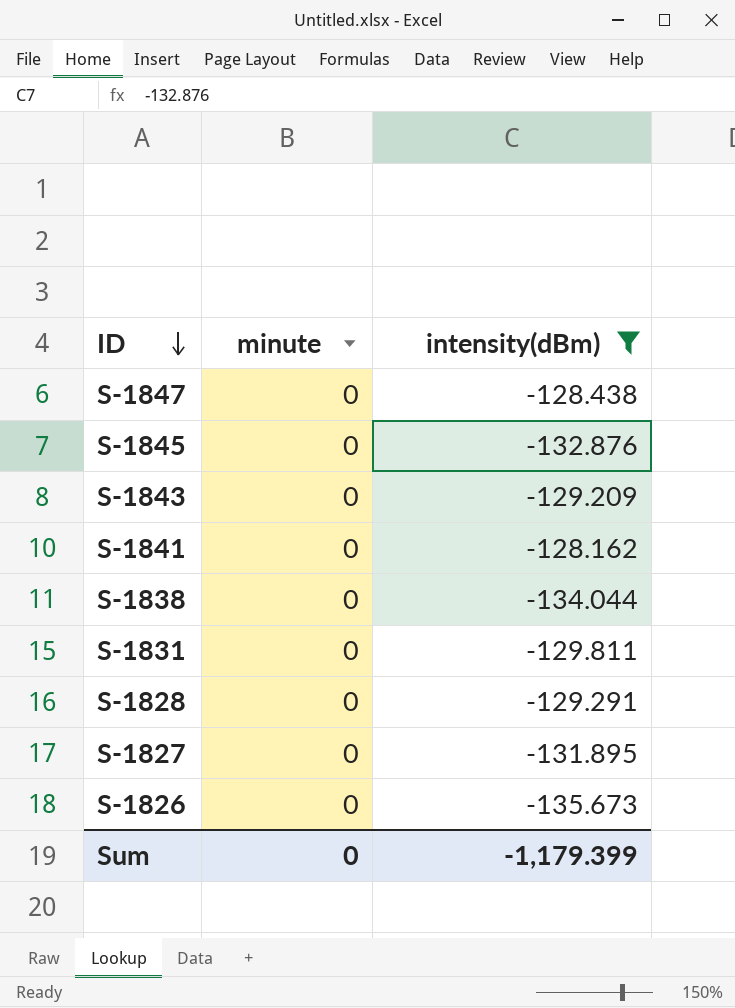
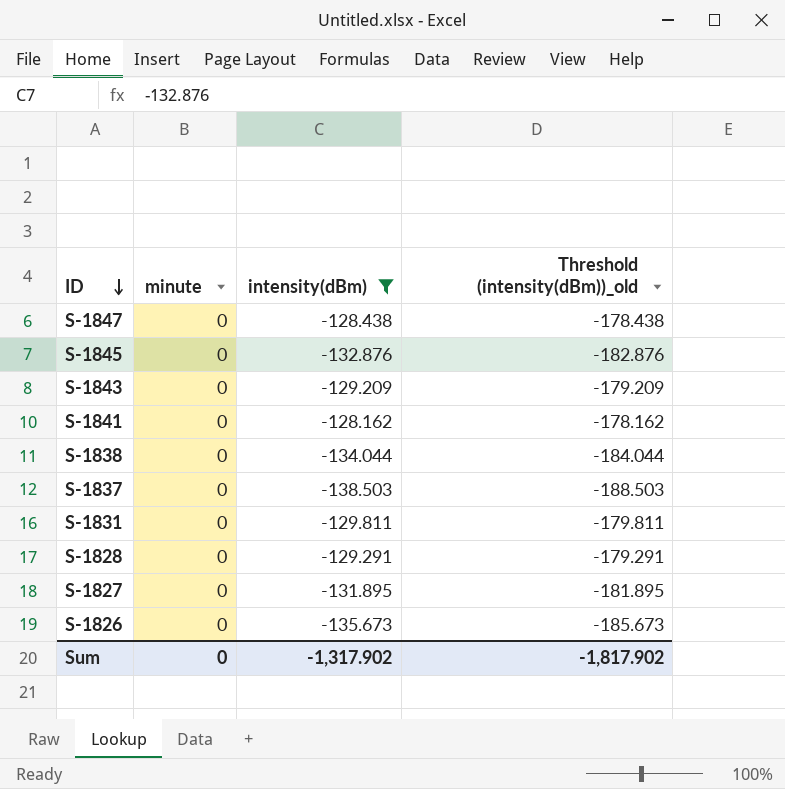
column Threshold (intensity(dBm))_old | formula: none -> [intensity(dBm)] - 50
row S-1837: none -> 0 | -138.503 | -188.503
Sum | intensity(dBm): -1,179.399 -> -1,317.902

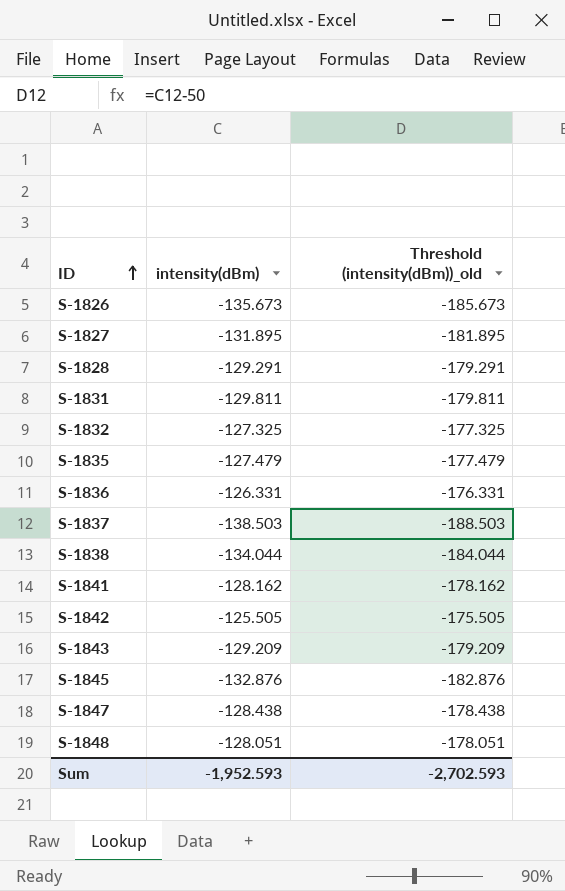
filter: intensity(dBm) <= -128.162 -> none
row order: ID descending -> ID ascending
column minute | position: 2 -> none
Sum | intensity(dBm): -1,317.902 -> -1,952.593
Sum | Threshold (intensity(dBm))_old: -1,817.902 -> -2,702.593

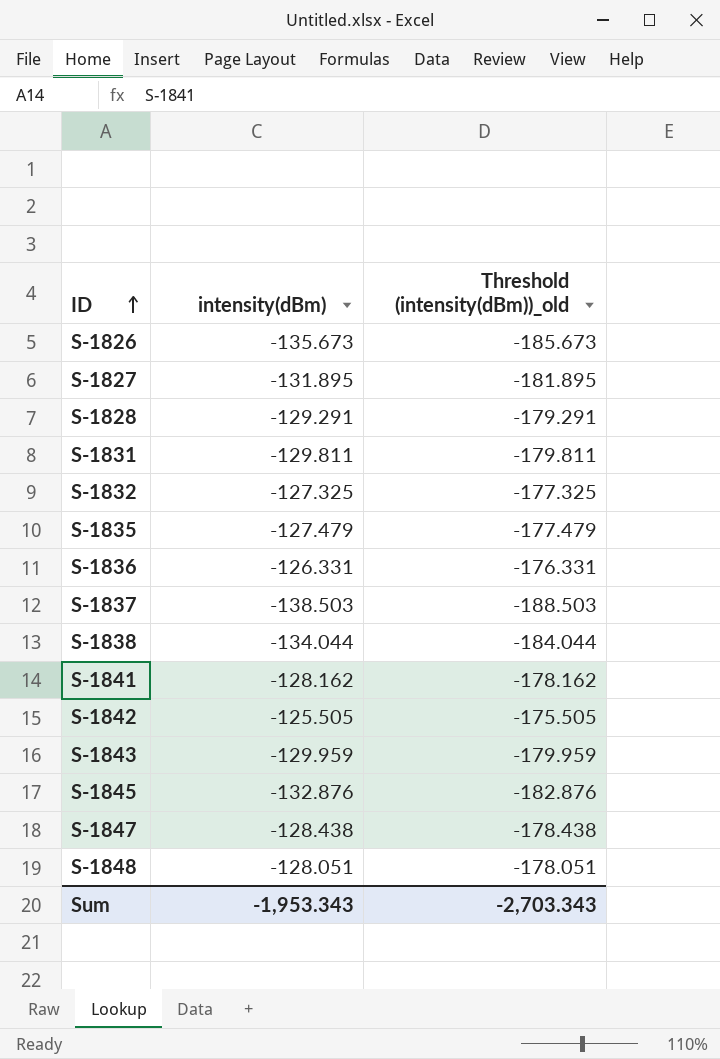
S-1843 | intensity(dBm): -129.209 -> -129.959
S-1843 | Threshold (intensity(dBm))_old: -179.209 -> -179.959
Sum | intensity(dBm): -1,952.593 -> -1,953.343
Sum | Threshold (intensity(dBm))_old: -2,702.593 -> -2,703.343

